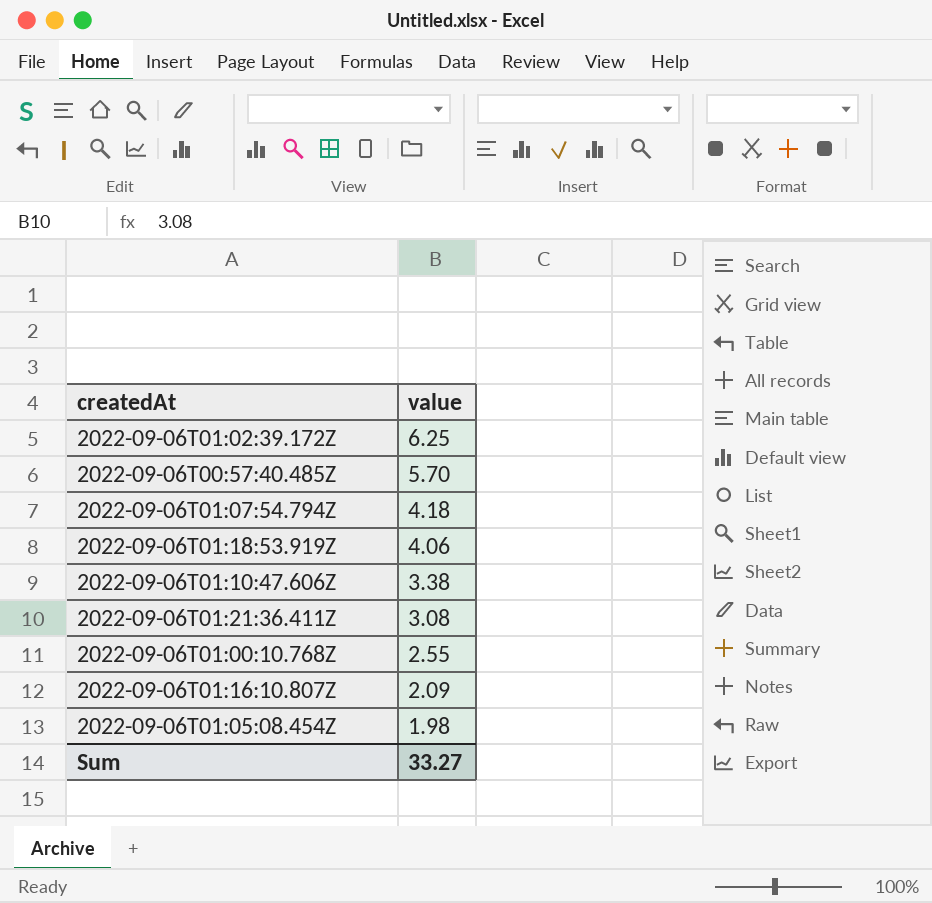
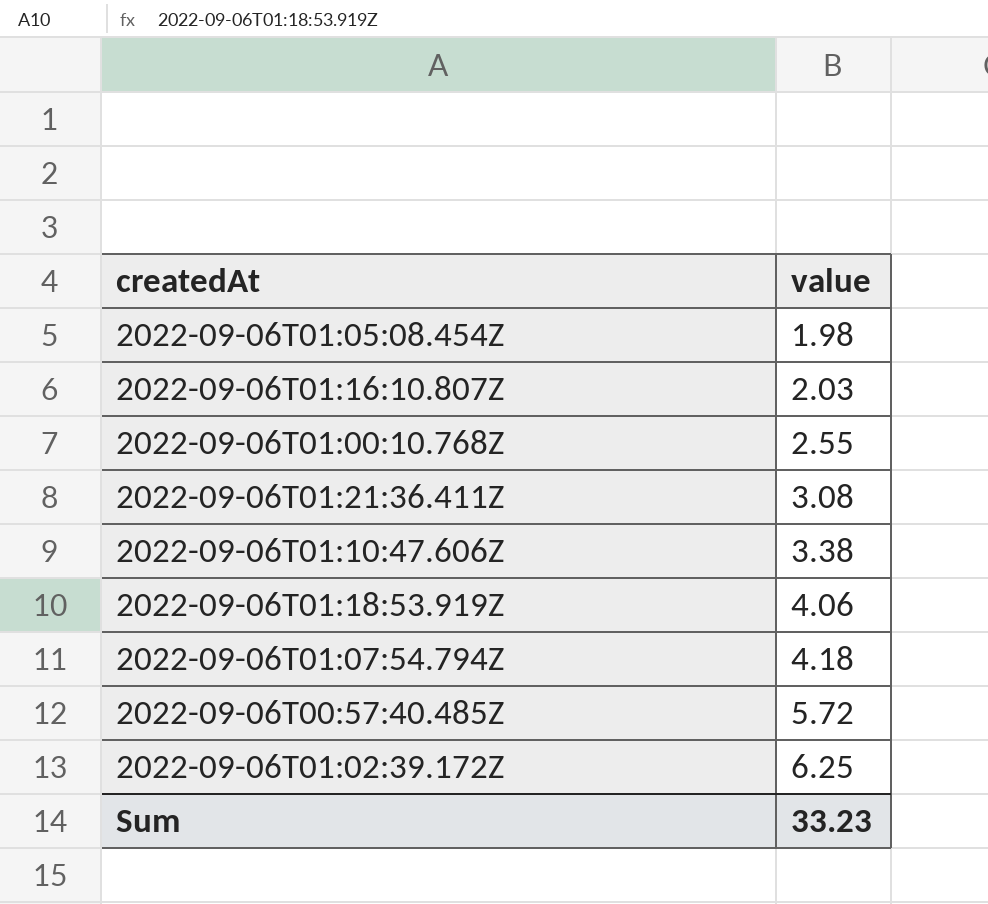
row order: value descending -> value ascending
2022-09-06T01:16:10.807Z | value: 2.09 -> 2.03
2022-09-06T00:57:40.485Z | value: 5.70 -> 5.72
Sum | value: 33.27 -> 33.23

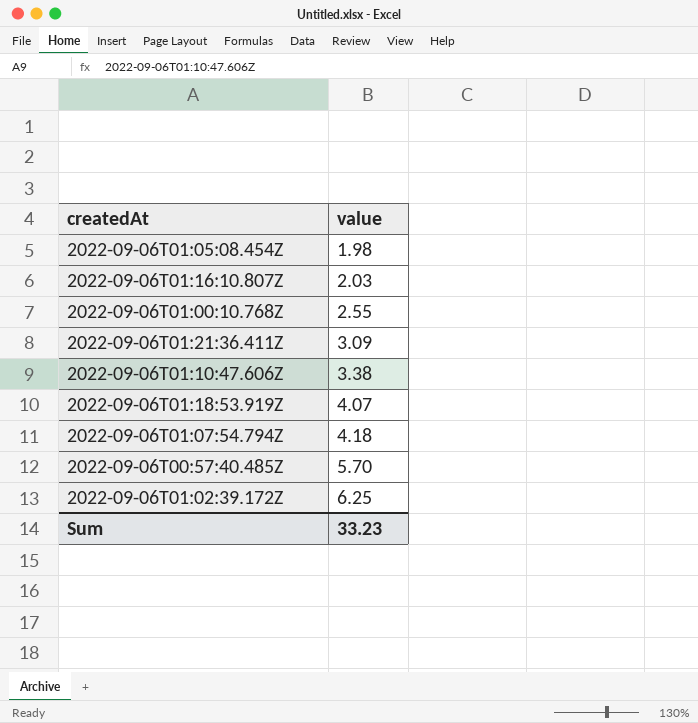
2022-09-06T01:21:36.411Z | value: 3.08 -> 3.09
2022-09-06T01:18:53.919Z | value: 4.06 -> 4.07
2022-09-06T00:57:40.485Z | value: 5.72 -> 5.70

